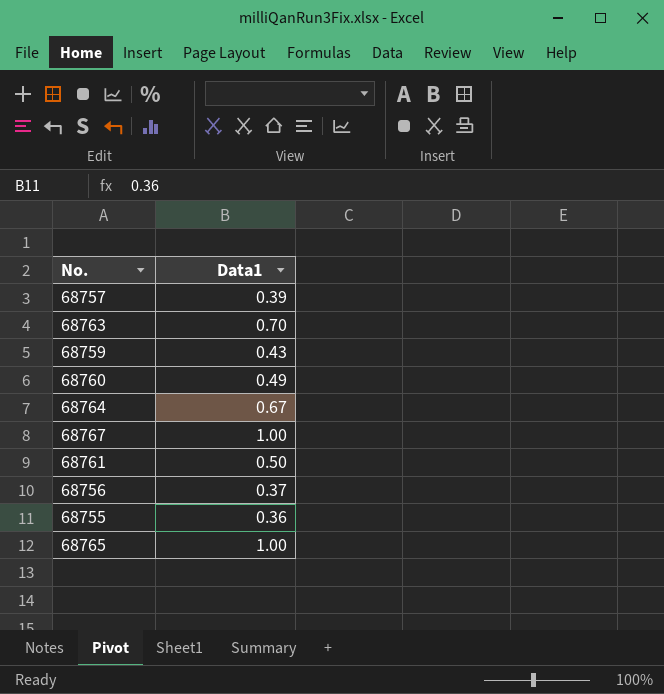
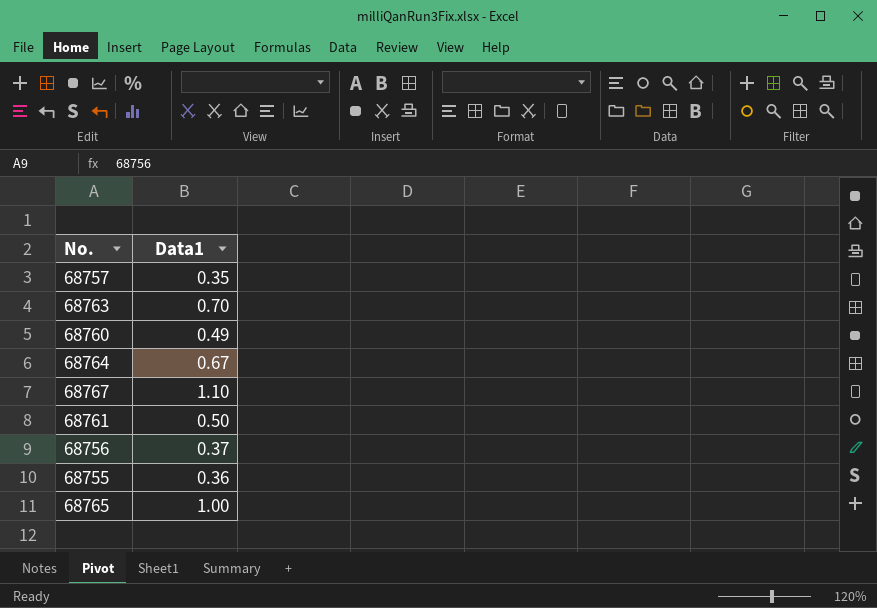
row 68759: 0.43 -> none
68757 | Data1: 0.39 -> 0.35
68767 | Data1: 1.00 -> 1.10

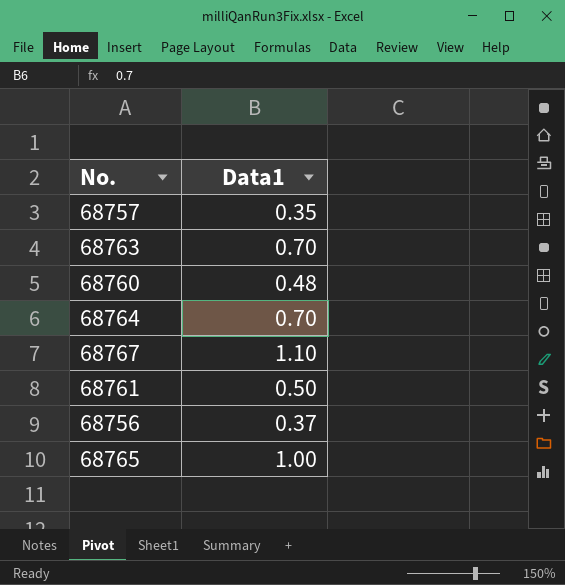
row 68755: 0.36 -> none
68760 | Data1: 0.49 -> 0.48
68764 | Data1: 0.67 -> 0.70

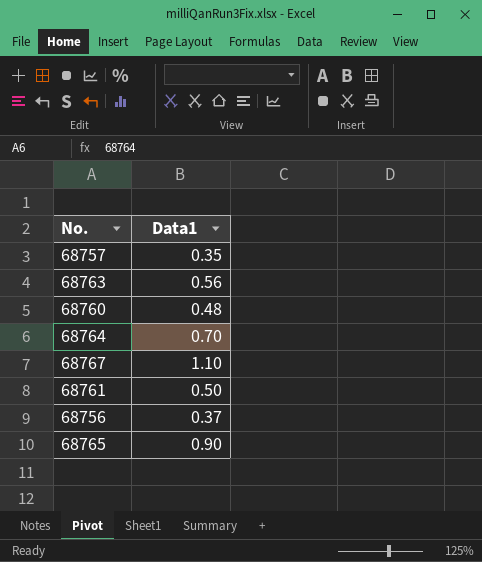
68763 | Data1: 0.70 -> 0.56
68765 | Data1: 1.00 -> 0.90

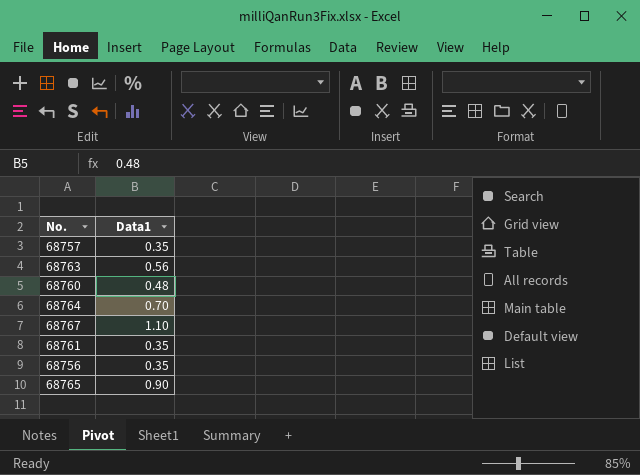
68761 | Data1: 0.50 -> 0.35
68756 | Data1: 0.37 -> 0.35

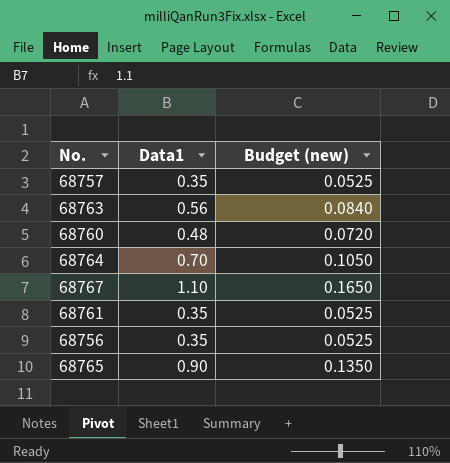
column Budget (new) | formula: none -> [Data1] * 0.15

